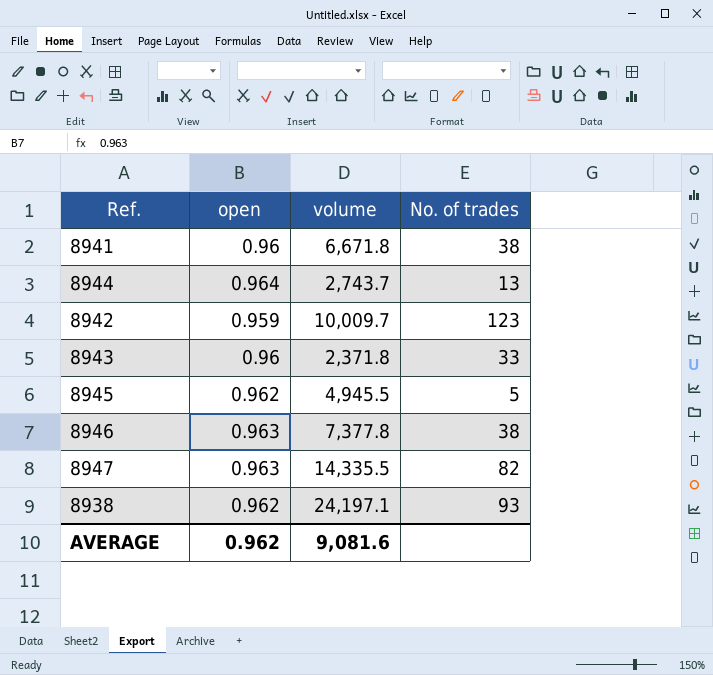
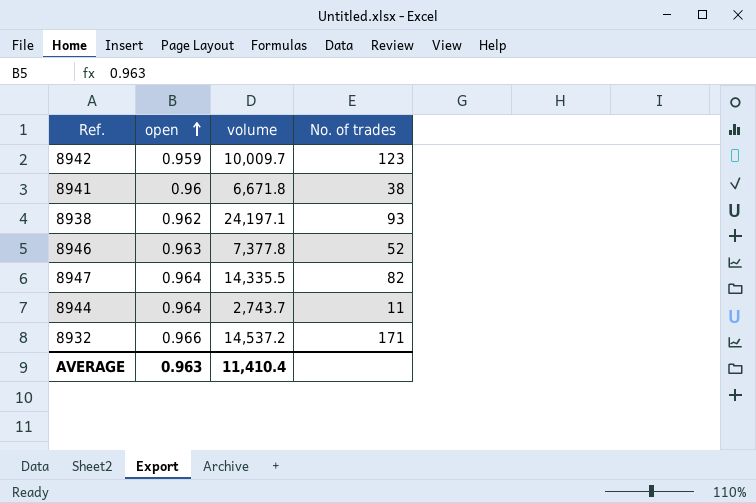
row order: none -> open ascending
row 8943: 0.96 | 2,371.8 | 33 -> none
row 8945: 0.962 | 4,945.5 | 5 -> none
8946 | No. of trades: 38 -> 52
8947 | open: 0.963 -> 0.964
8944 | No. of trades: 13 -> 11
row 8932: none -> 0.966 | 14,537.2 | 171
AVERAGE | open: 0.962 -> 0.963
AVERAGE | volume: 9,081.6 -> 11,410.4

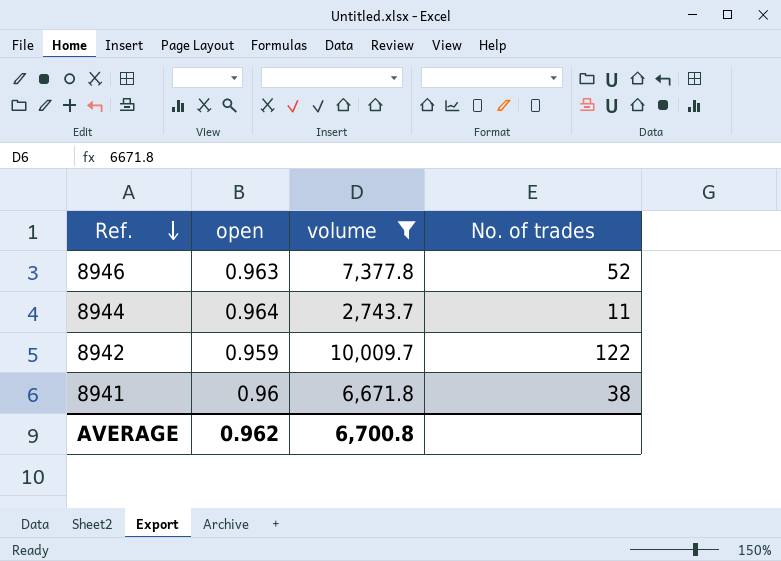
filter: none -> volume <= 10,009.7
row order: open ascending -> Ref. descending
8942 | No. of trades: 123 -> 122
AVERAGE | open: 0.963 -> 0.962
AVERAGE | volume: 11,410.4 -> 6,700.8

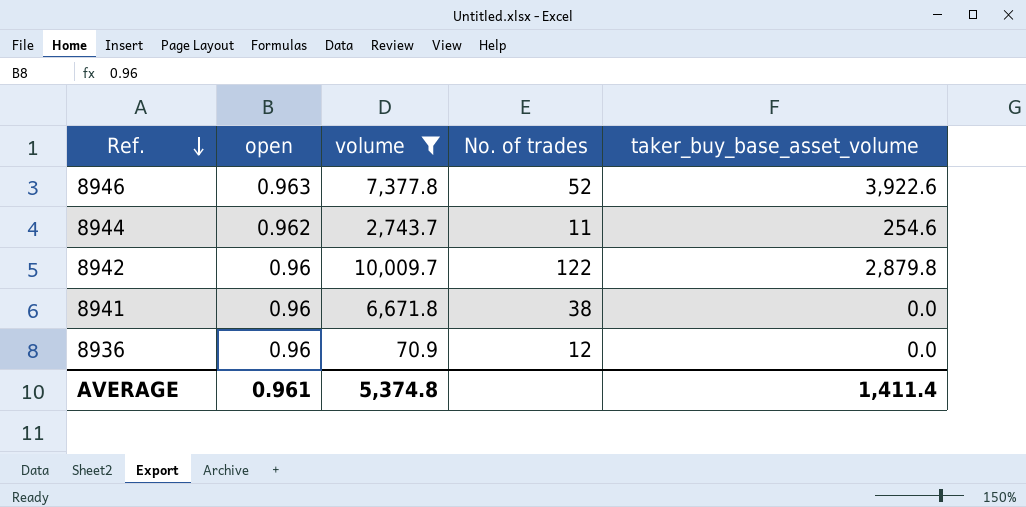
column taker_buy_base_asset_volume | position: none -> 5
8944 | open: 0.964 -> 0.962
8942 | open: 0.959 -> 0.96
row 8936: none -> 0.96 | 70.9 | 12 | 0.0
AVERAGE | open: 0.962 -> 0.961
AVERAGE | volume: 6,700.8 -> 5,374.8

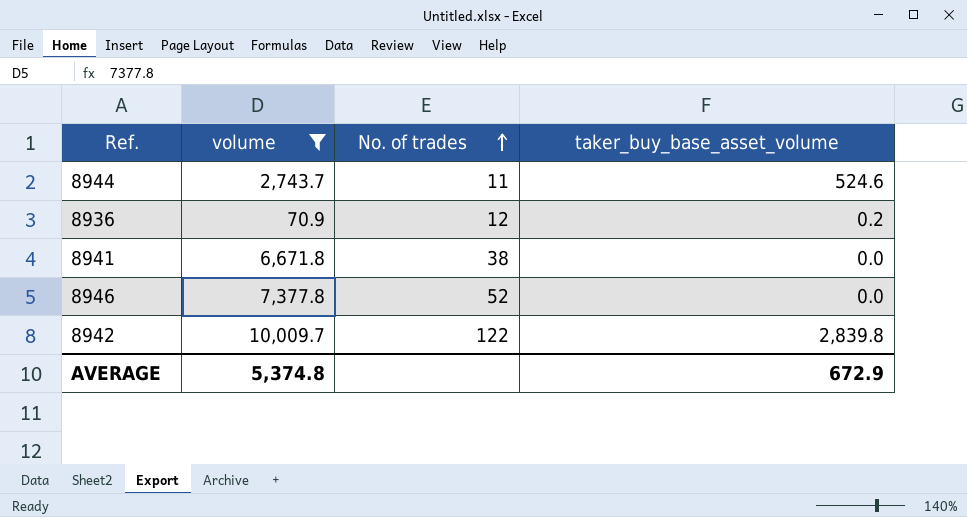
row order: Ref. descending -> No. of trades ascending
column open | position: 2 -> none
8944 | taker_buy_base_asset_volume: 254.6 -> 524.6
8936 | taker_buy_base_asset_volume: 0.0 -> 0.2
8946 | taker_buy_base_asset_volume: 3,922.6 -> 0.0
8942 | taker_buy_base_asset_volume: 2,879.8 -> 2,839.8
AVERAGE | taker_buy_base_asset_volume: 1,411.4 -> 672.9

